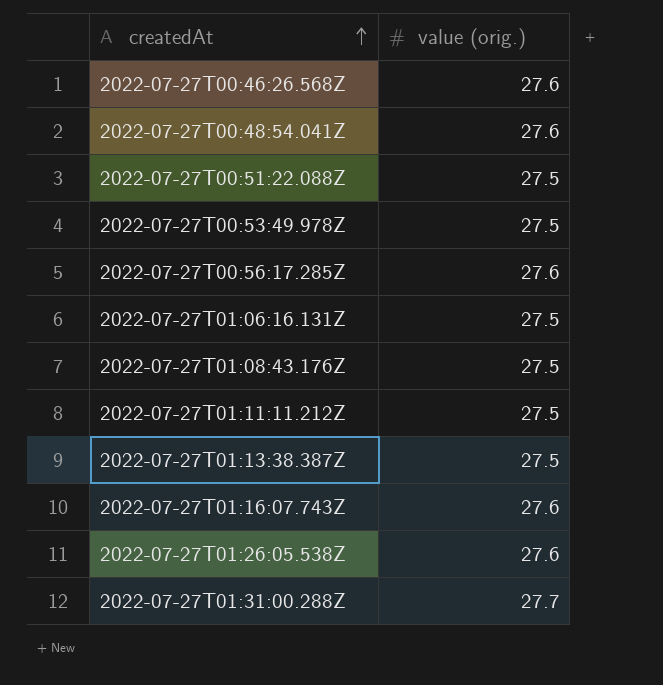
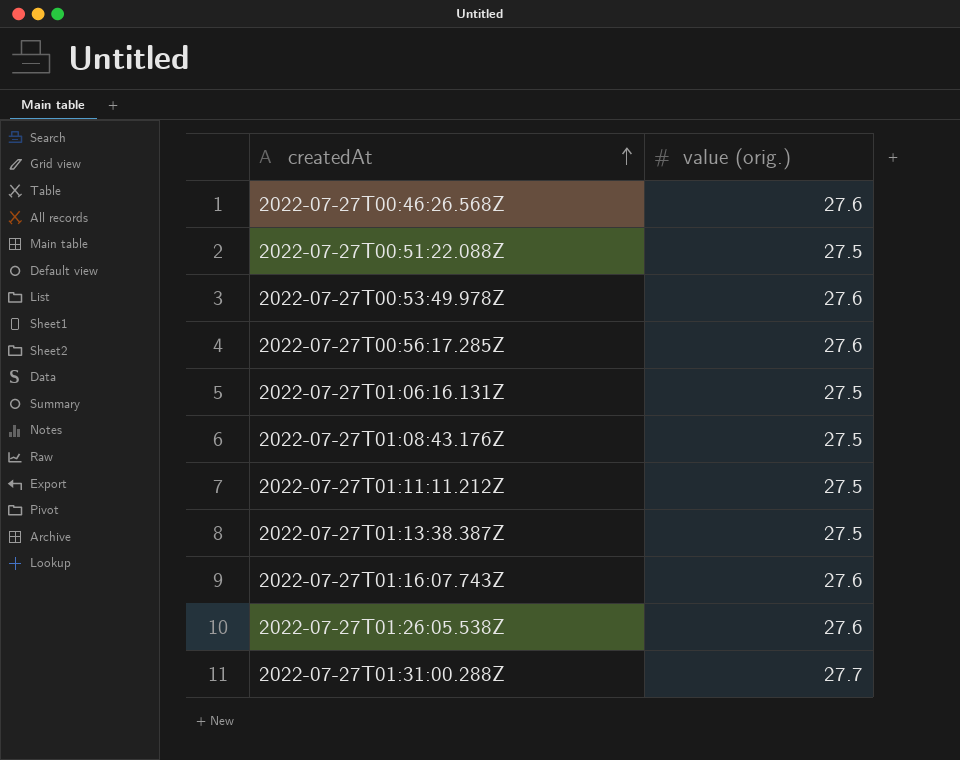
row 2022-07-27T00:48:54.041Z: 27.6 -> none
2022-07-27T00:53:49.978Z | value (orig.): 27.5 -> 27.6

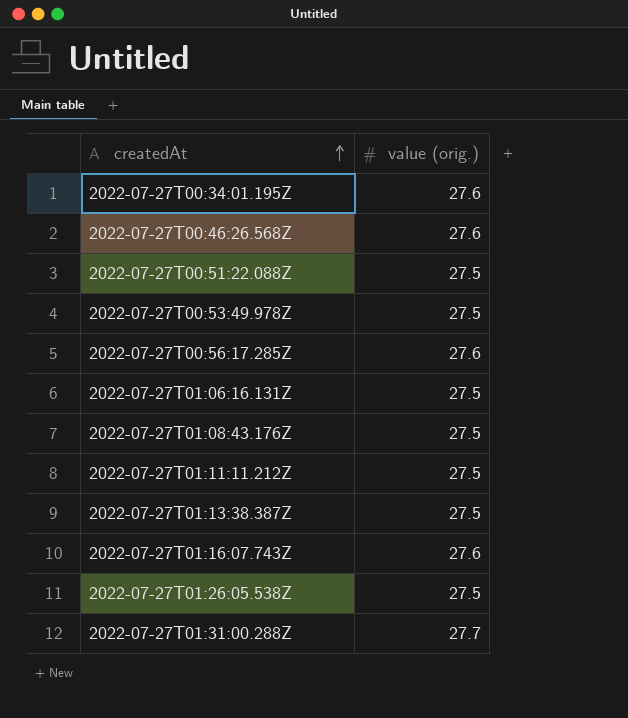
row 2022-07-27T00:34:01.195Z: none -> 27.6
2022-07-27T00:53:49.978Z | value (orig.): 27.6 -> 27.5
2022-07-27T01:26:05.538Z | value (orig.): 27.6 -> 27.5

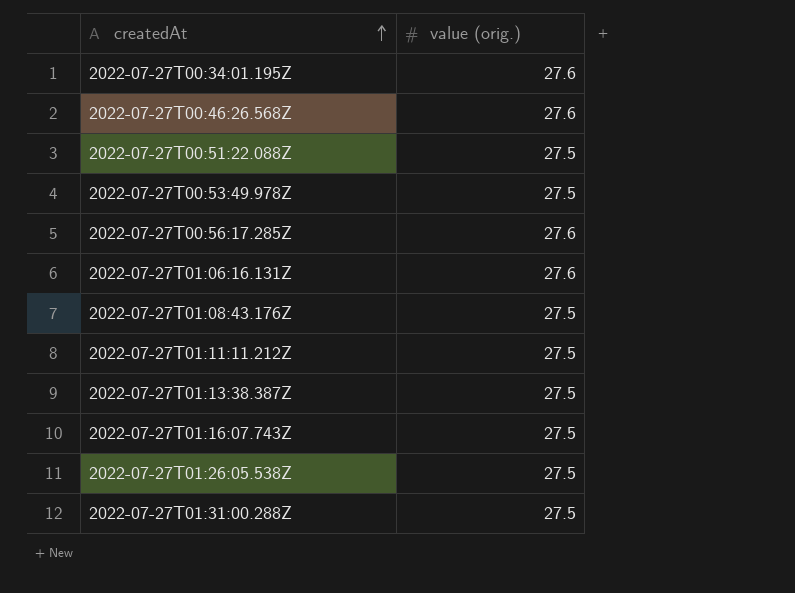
2022-07-27T01:06:16.131Z | value (orig.): 27.5 -> 27.6
2022-07-27T01:16:07.743Z | value (orig.): 27.6 -> 27.5
2022-07-27T01:31:00.288Z | value (orig.): 27.7 -> 27.5

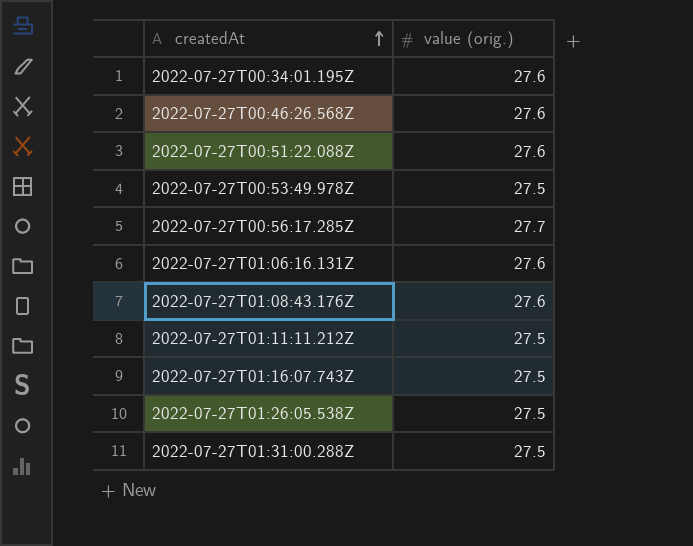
row 2022-07-27T01:13:38.387Z: 27.5 -> none
2022-07-27T00:51:22.088Z | value (orig.): 27.5 -> 27.6
2022-07-27T00:56:17.285Z | value (orig.): 27.6 -> 27.7
2022-07-27T01:08:43.176Z | value (orig.): 27.5 -> 27.6

